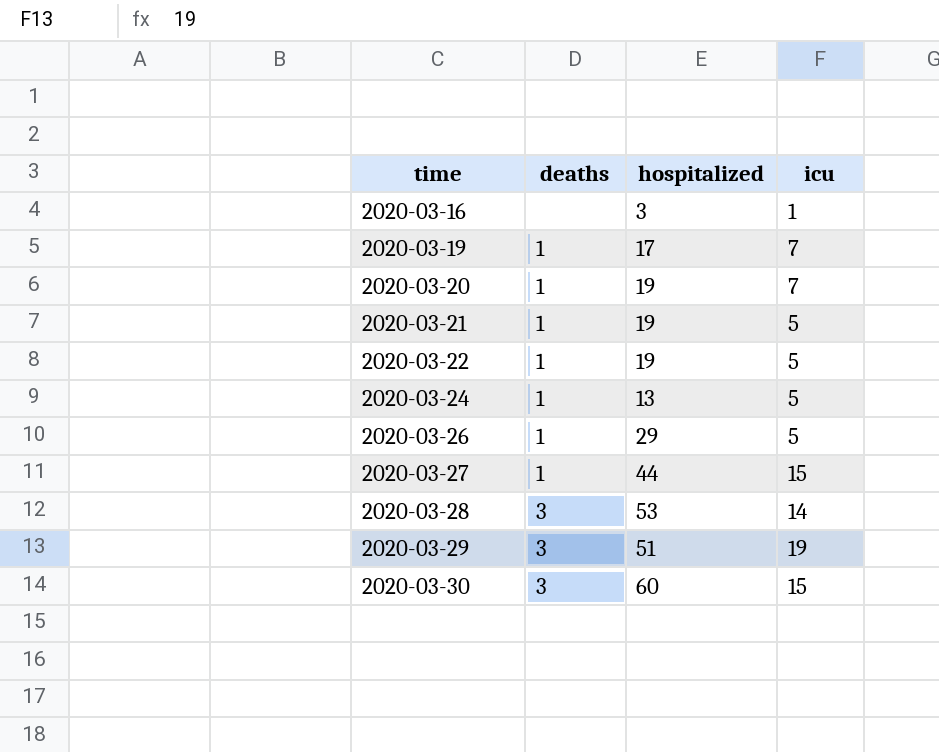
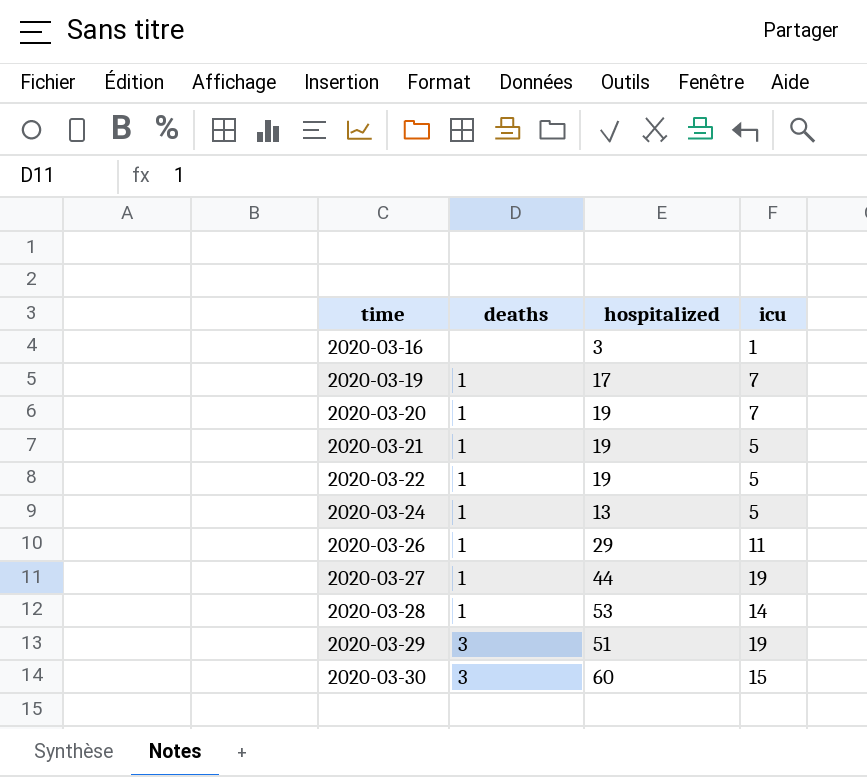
2020-03-26 | icu: 5 -> 11
2020-03-27 | icu: 15 -> 19
2020-03-28 | deaths: 3 -> 1

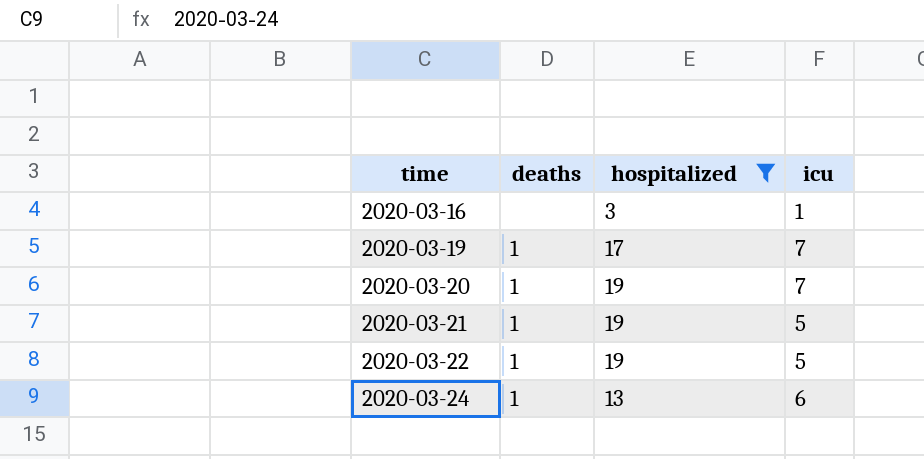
filter: none -> hospitalized <= 19
2020-03-24 | icu: 5 -> 6

